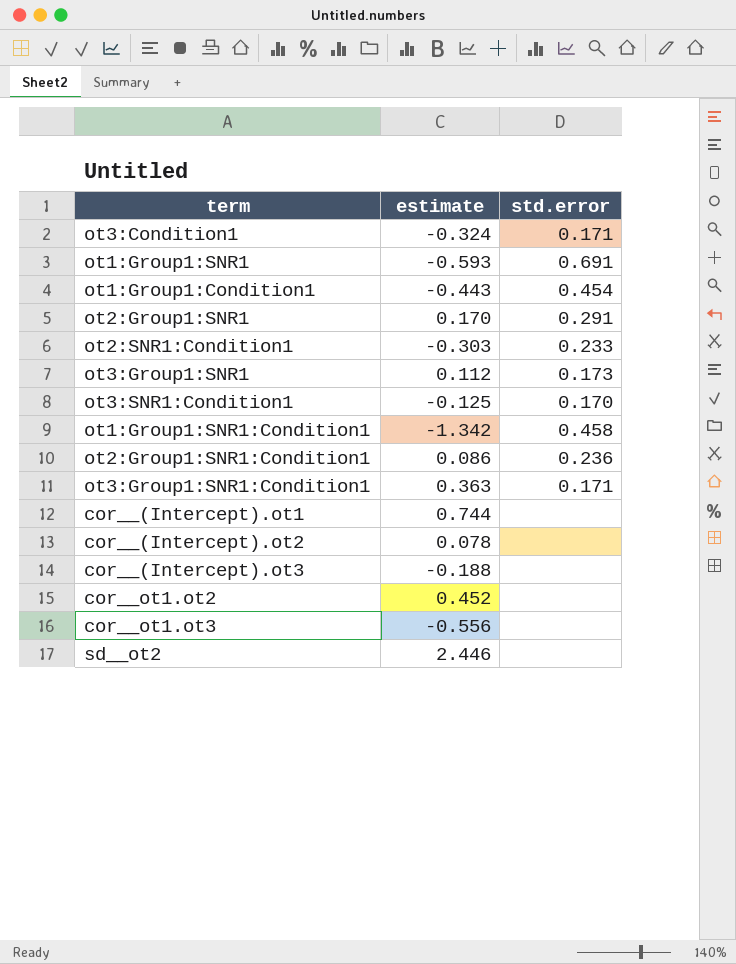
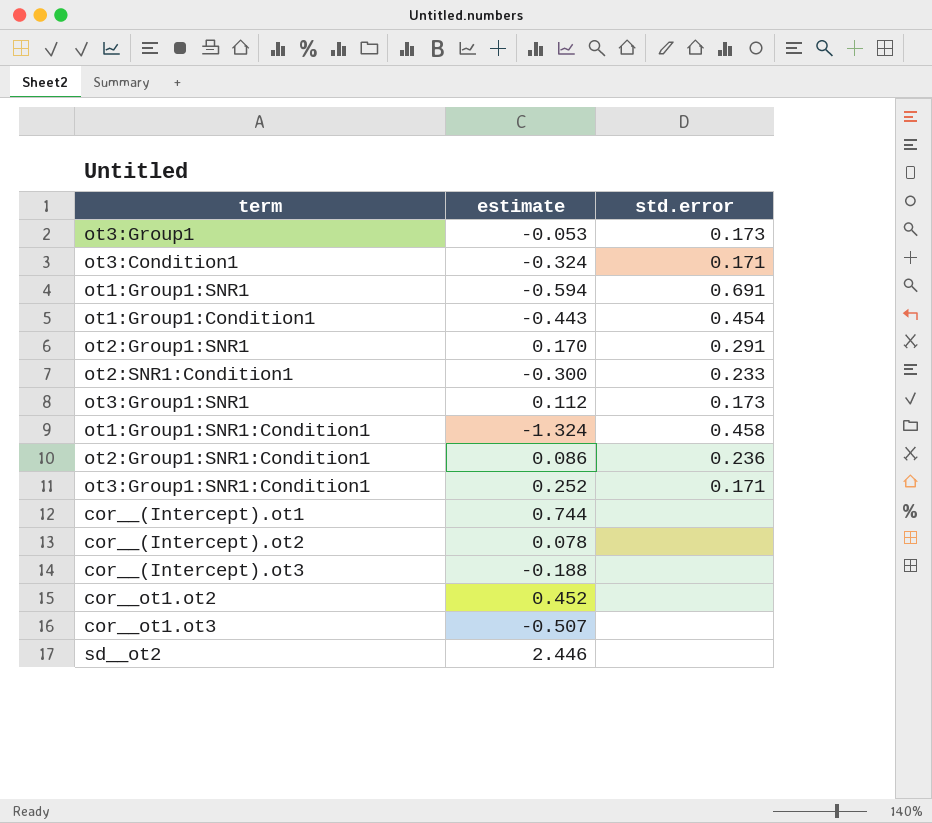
row ot3:SNR1:Condition1: -0.125 | 0.170 -> none
row ot3:Group1: none -> -0.053 | 0.173
ot1:Group1:SNR1 | estimate: -0.593 -> -0.594
ot2:SNR1:Condition1 | estimate: -0.303 -> -0.300
ot1:Group1:SNR1:Condition1 | estimate: -1.342 -> -1.324
ot3:Group1:SNR1:Condition1 | estimate: 0.363 -> 0.252
cor__ot1.ot3 | estimate: -0.556 -> -0.507

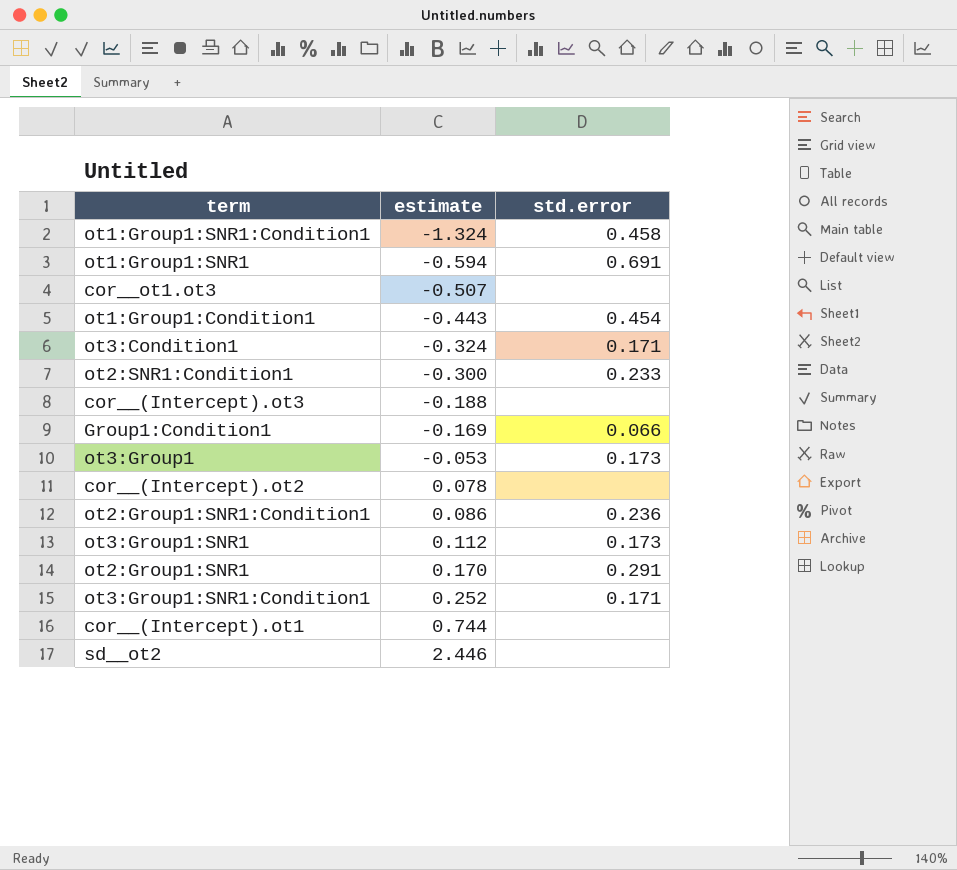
row order: none -> estimate ascending
row cor__ot1.ot2: 0.452 | none -> none
row Group1:Condition1: none -> -0.169 | 0.066

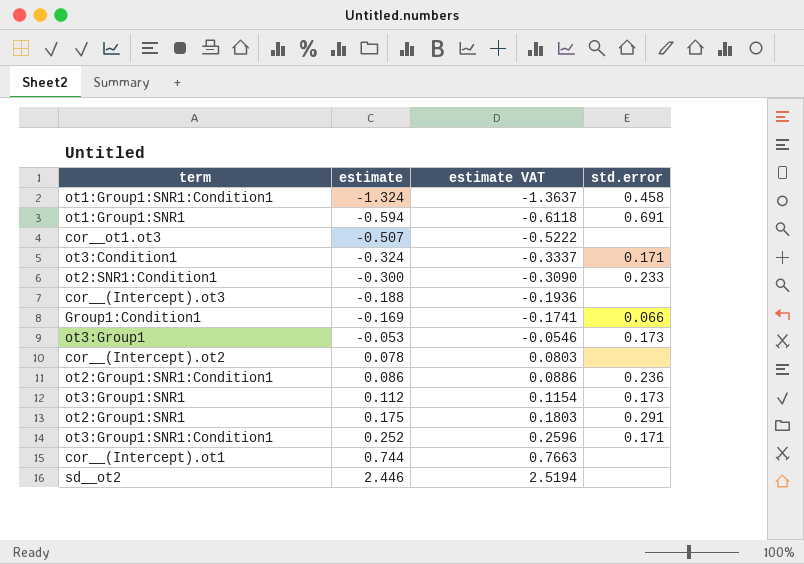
column estimate VAT | formula: none -> [estimate] * 1.03
row ot1:Group1:Condition1: -0.443 | 0.454 -> none
ot2:Group1:SNR1 | estimate: 0.170 -> 0.175

